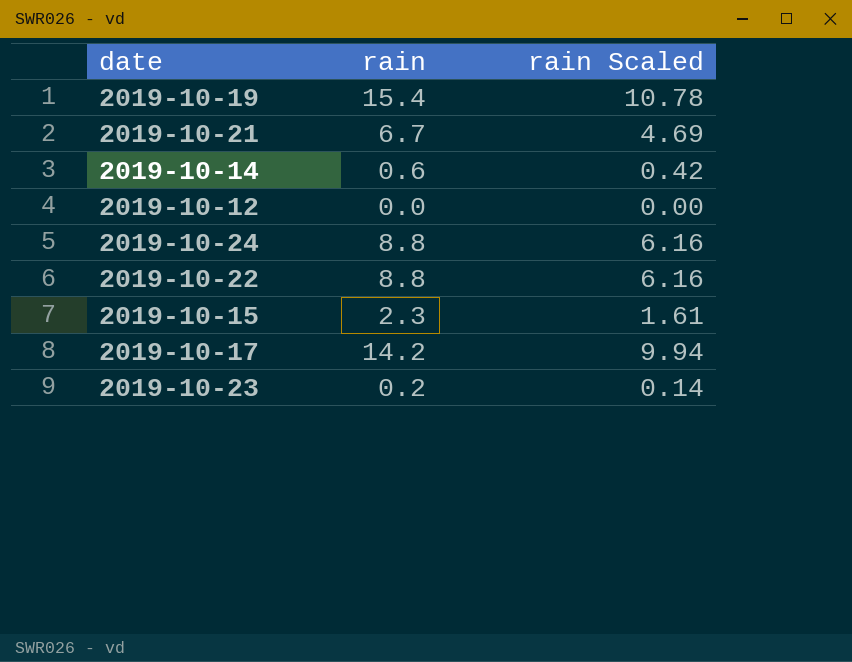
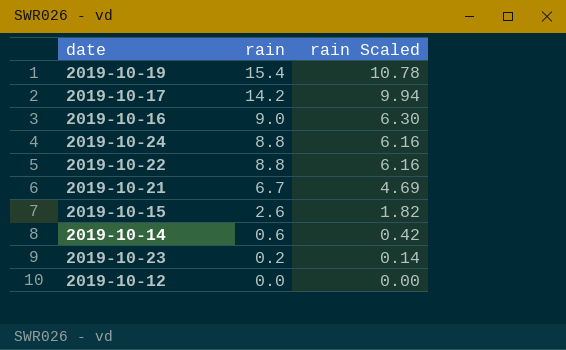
row order: none -> rain descending
row 2019-10-16: none -> 9.0 | 6.30
2019-10-15 | rain: 2.3 -> 2.6
2019-10-15 | rain Scaled: 1.61 -> 1.82

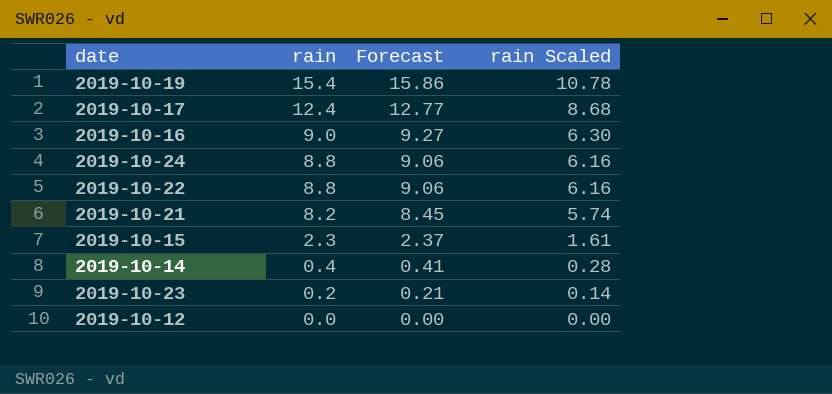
column Forecast | formula: none -> [rain] * 1.03
2019-10-17 | rain: 14.2 -> 12.4
2019-10-17 | rain Scaled: 9.94 -> 8.68
2019-10-21 | rain: 6.7 -> 8.2
2019-10-21 | rain Scaled: 4.69 -> 5.74
2019-10-15 | rain: 2.6 -> 2.3
2019-10-15 | rain Scaled: 1.82 -> 1.61
2019-10-14 | rain: 0.6 -> 0.4
2019-10-14 | rain Scaled: 0.42 -> 0.28

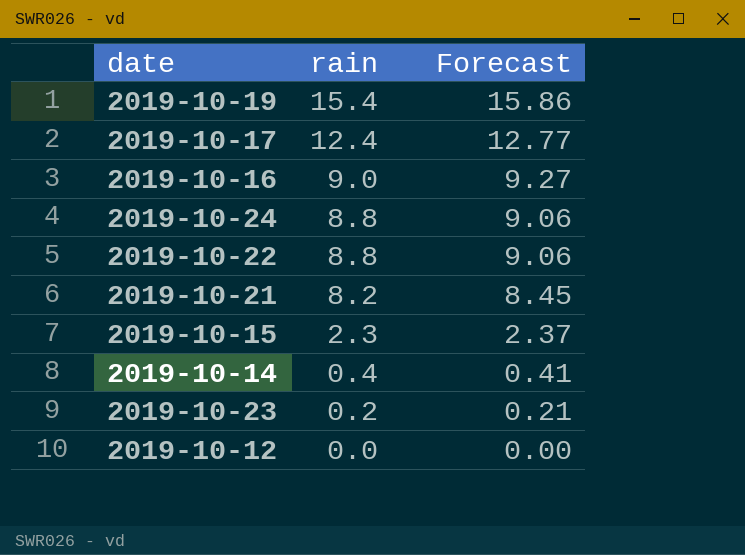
column rain Scaled | formula: [rain] * 0.7 -> none

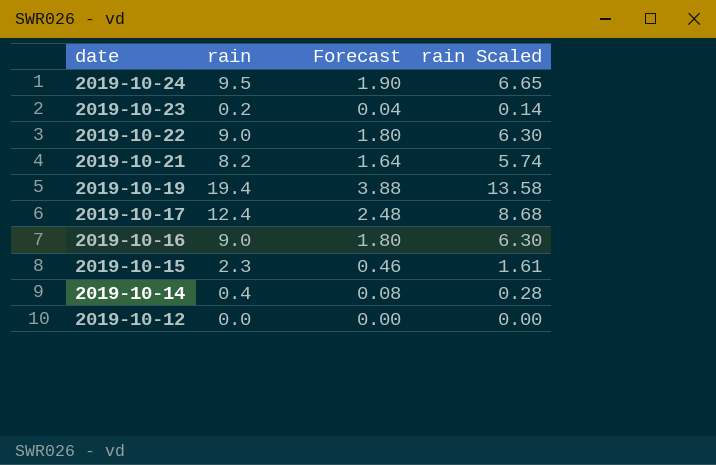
row order: rain descending -> date descending
column Forecast | formula: [rain] * 1.03 -> [rain] * 0.2
column rain Scaled | formula: none -> [rain] * 0.7
2019-10-24 | rain: 8.8 -> 9.5
2019-10-22 | rain: 8.8 -> 9.0
2019-10-19 | rain: 15.4 -> 19.4

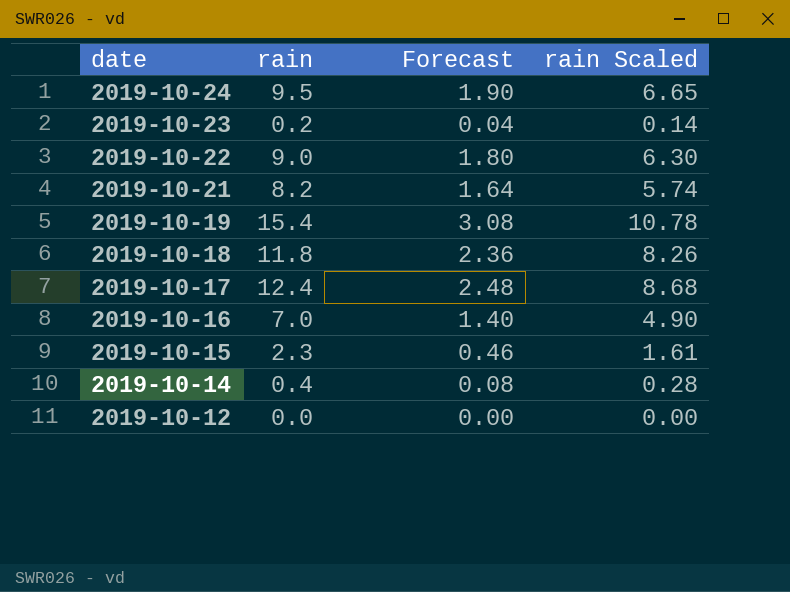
2019-10-19 | rain: 19.4 -> 15.4
2019-10-19 | Forecast: 3.88 -> 3.08
2019-10-19 | rain Scaled: 13.58 -> 10.78
row 2019-10-18: none -> 11.8 | 2.36 | 8.26
2019-10-16 | rain: 9.0 -> 7.0
2019-10-16 | Forecast: 1.80 -> 1.40
2019-10-16 | rain Scaled: 6.30 -> 4.90

